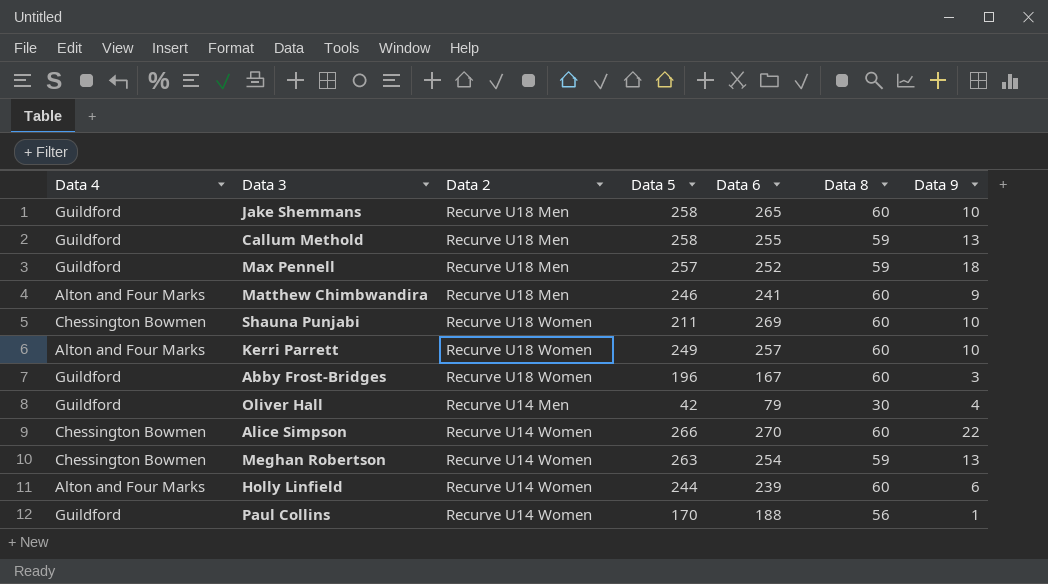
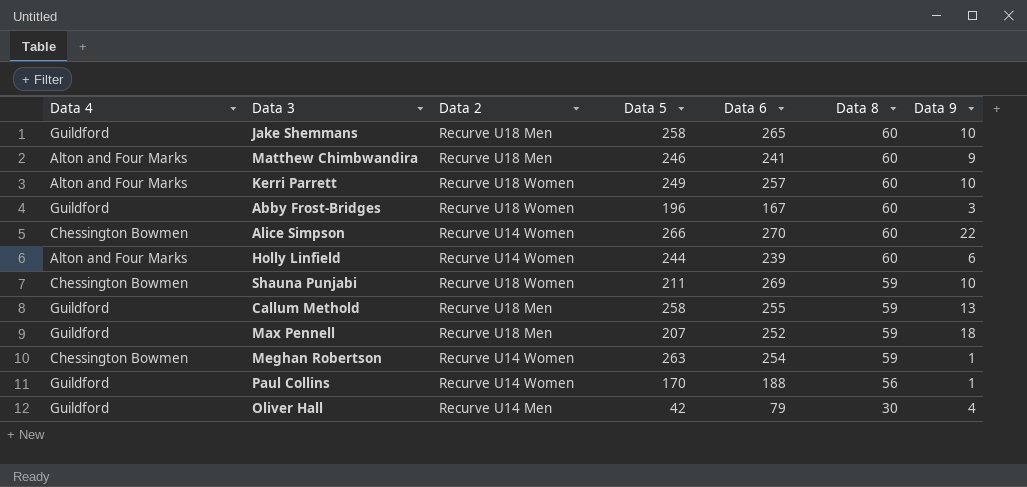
row order: none -> Data 8 descending
Shauna Punjabi | Data 8: 60 -> 59
Max Pennell | Data 5: 257 -> 207
Meghan Robertson | Data 9: 13 -> 1

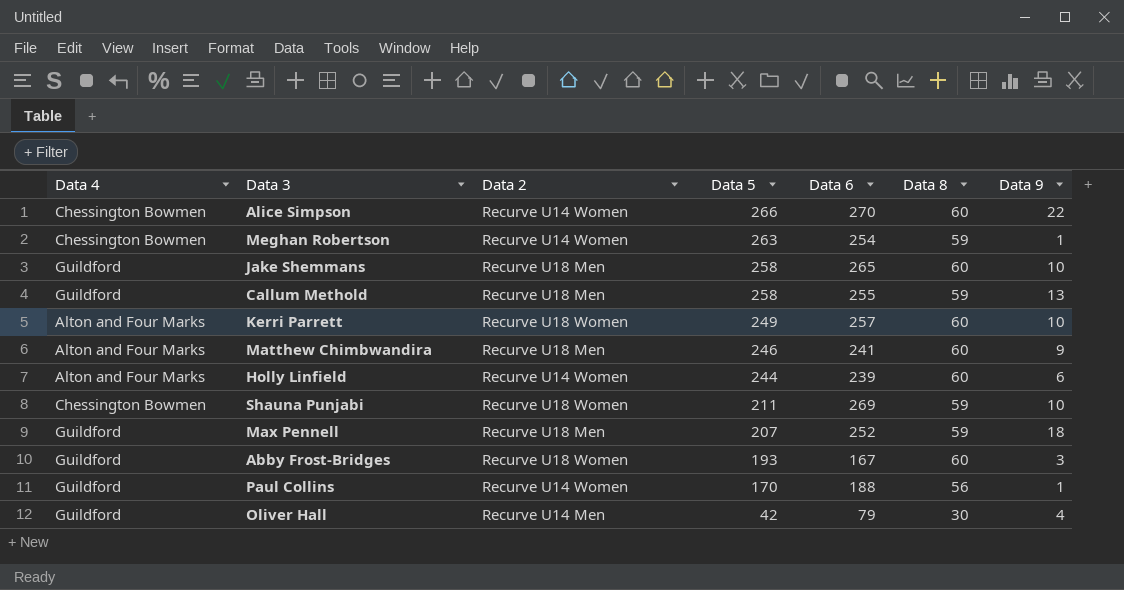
row order: Data 8 descending -> Data 5 descending
Abby Frost-Bridges | Data 5: 196 -> 193

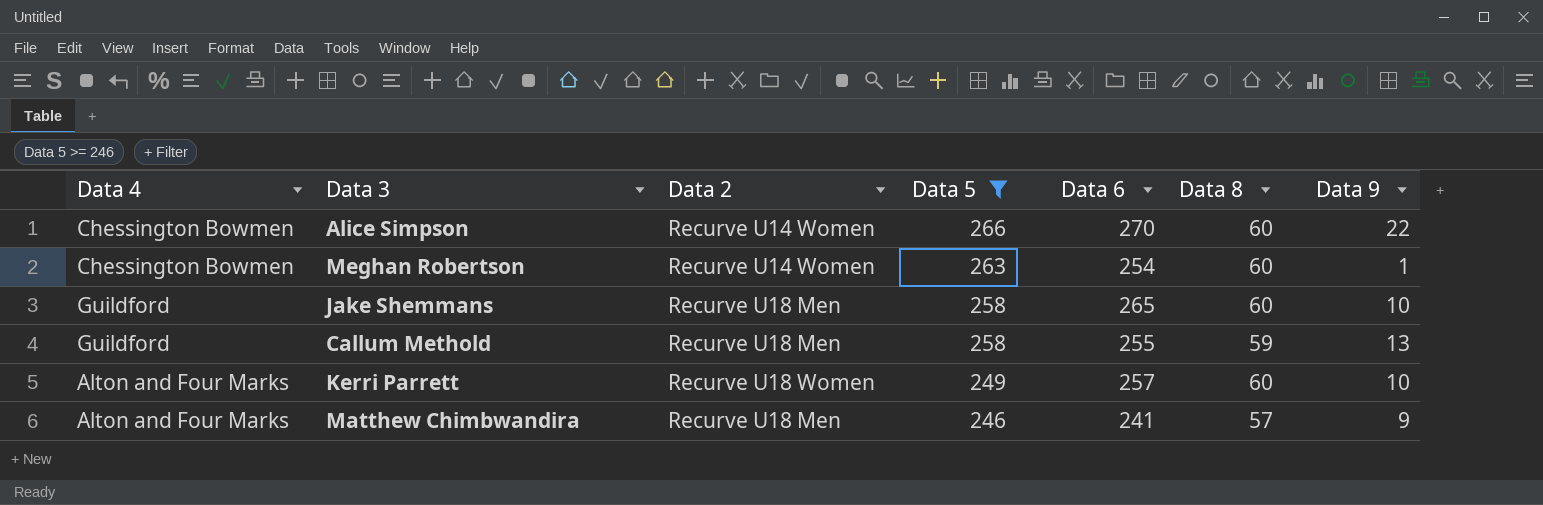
filter: none -> Data 5 >= 246
Meghan Robertson | Data 8: 59 -> 60
Matthew Chimbwandira | Data 8: 60 -> 57

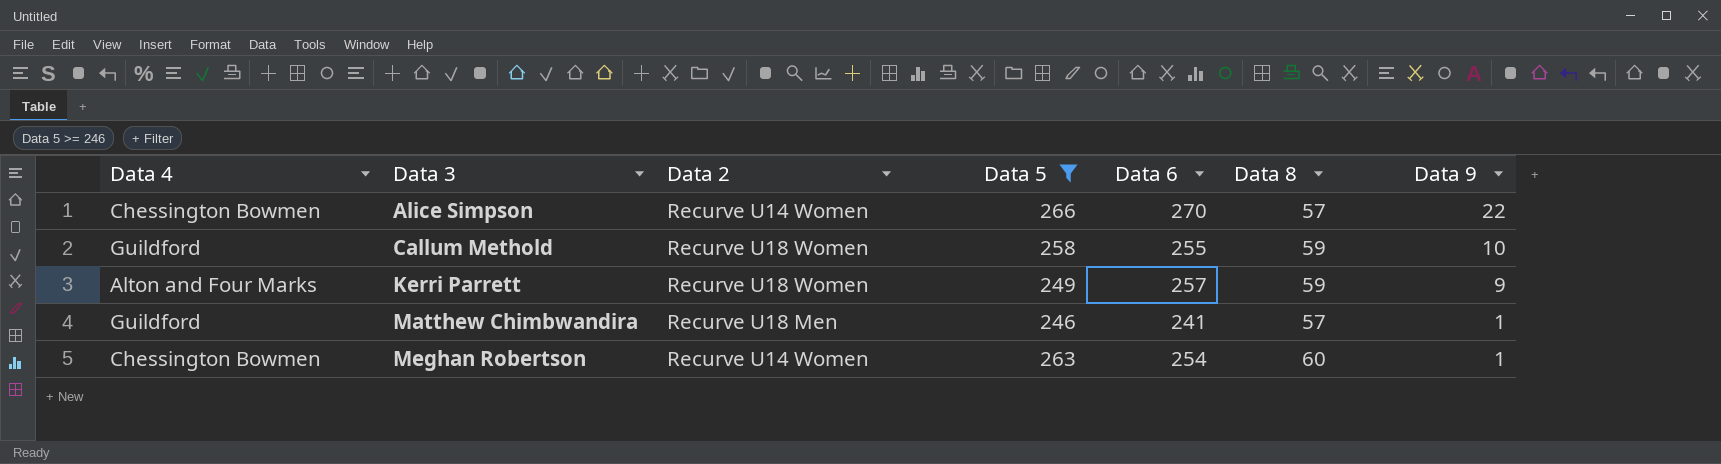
row order: Data 5 descending -> Data 3 ascending
row Jake Shemmans: Guildford | Recurve U18 Men | 258 | 265 | 60 | 10 -> none
Alice Simpson | Data 8: 60 -> 57
Callum Methold | Data 2: Recurve U18 Men -> Recurve U18 Women
Callum Methold | Data 9: 13 -> 10
Kerri Parrett | Data 8: 60 -> 59
Kerri Parrett | Data 9: 10 -> 9
Matthew Chimbwandira | Data 4: Alton and Four Marks -> Guildford
Matthew Chimbwandira | Data 9: 9 -> 1

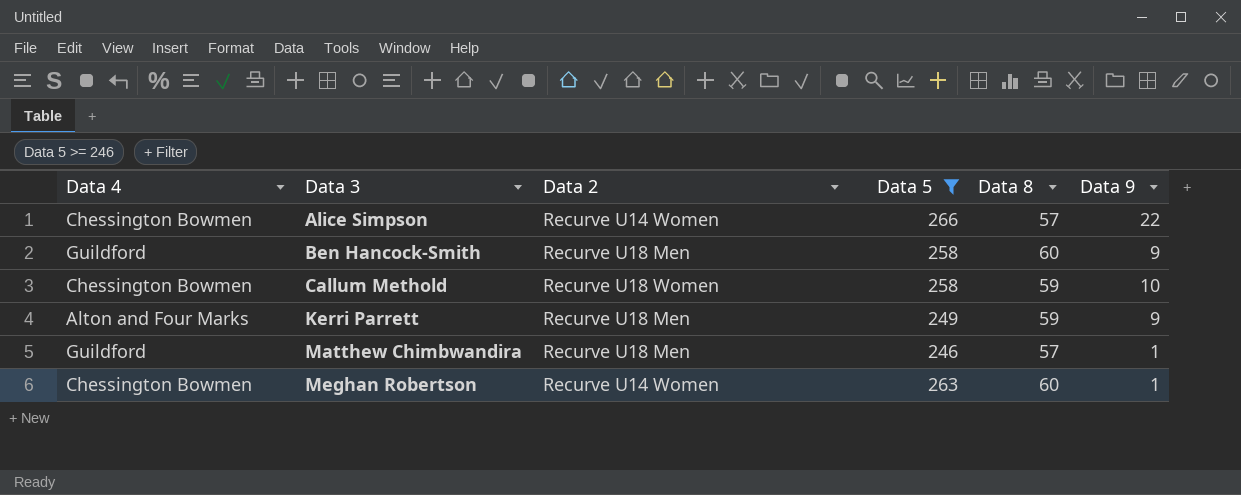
column Data 6 | position: 5 -> none
row Ben Hancock-Smith: none -> Guildford | Recurve U18 Men | 258 | 60 | 9
Callum Methold | Data 4: Guildford -> Chessington Bowmen
Kerri Parrett | Data 2: Recurve U18 Women -> Recurve U18 Men

